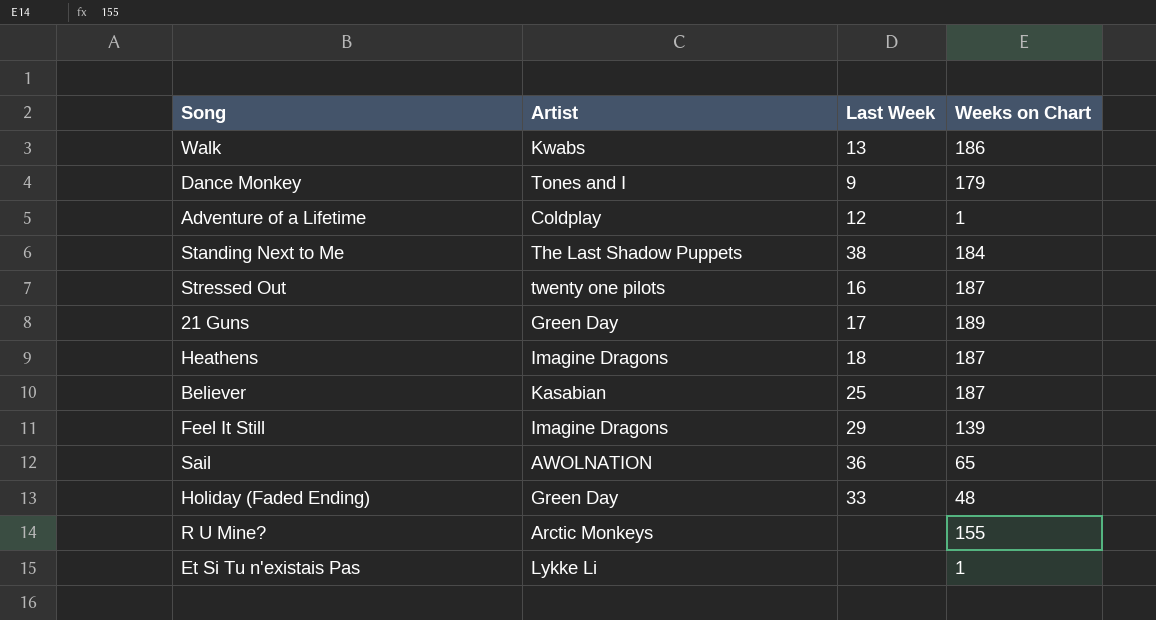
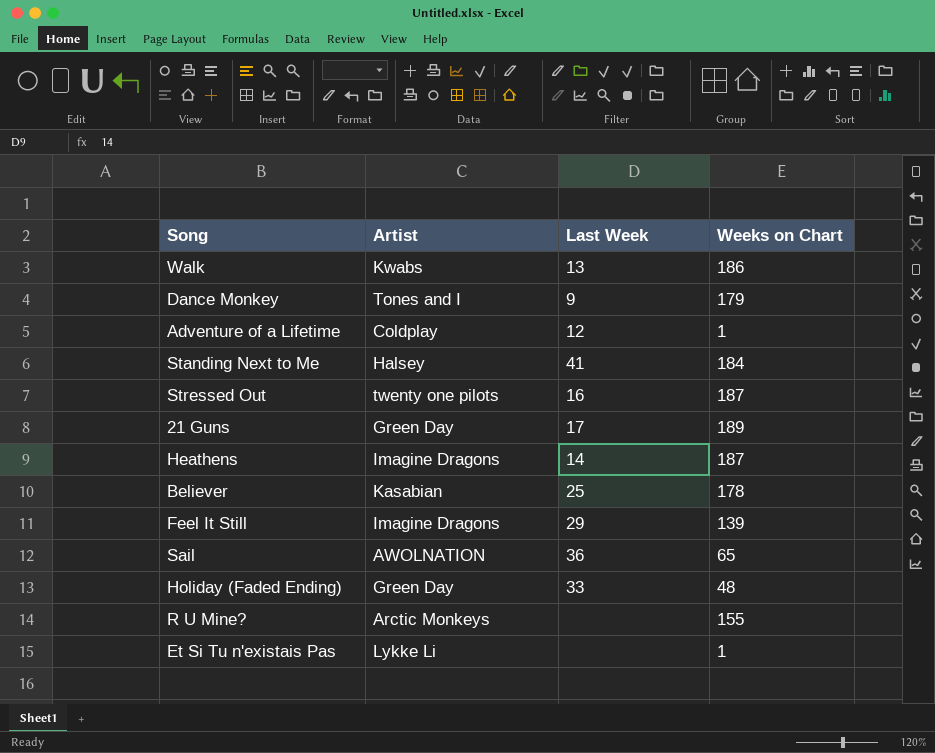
Standing Next to Me | Artist: The Last Shadow Puppets -> Halsey
Standing Next to Me | Last Week: 38 -> 41
Heathens | Last Week: 18 -> 14
Believer | Weeks on Chart: 187 -> 178

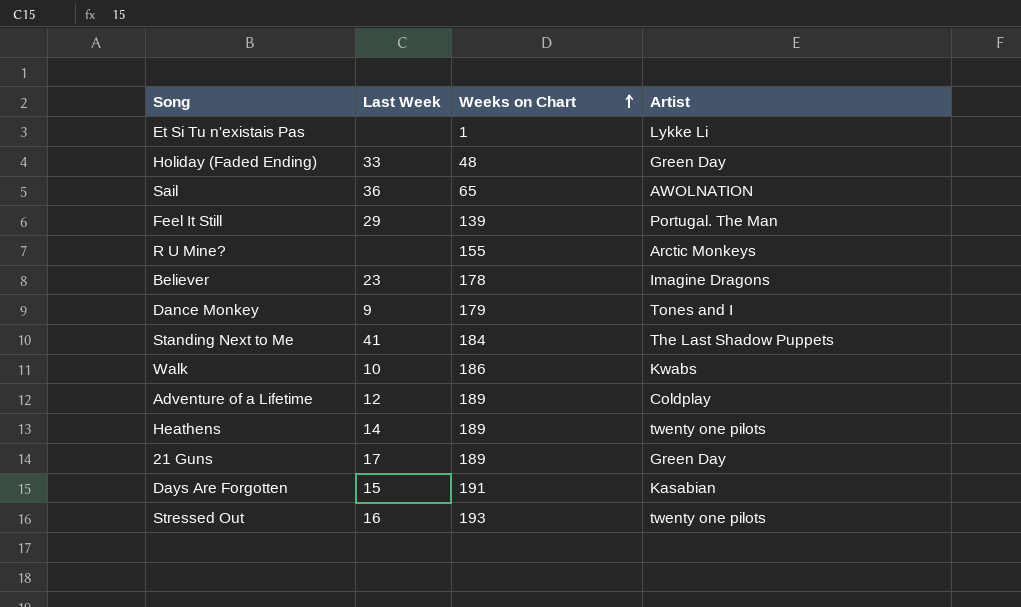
row order: none -> Weeks on Chart ascending
column Artist | position: 2 -> 4
Feel It Still | Artist: Imagine Dragons -> Portugal. The Man
Believer | Last Week: 25 -> 23
Believer | Artist: Kasabian -> Imagine Dragons
Standing Next to Me | Artist: Halsey -> The Last Shadow Puppets
Walk | Last Week: 13 -> 10
Adventure of a Lifetime | Weeks on Chart: 1 -> 189
Heathens | Weeks on Chart: 187 -> 189
Heathens | Artist: Imagine Dragons -> twenty one pilots
row Days Are Forgotten: none -> 15 | 191 | Kasabian
Stressed Out | Weeks on Chart: 187 -> 193

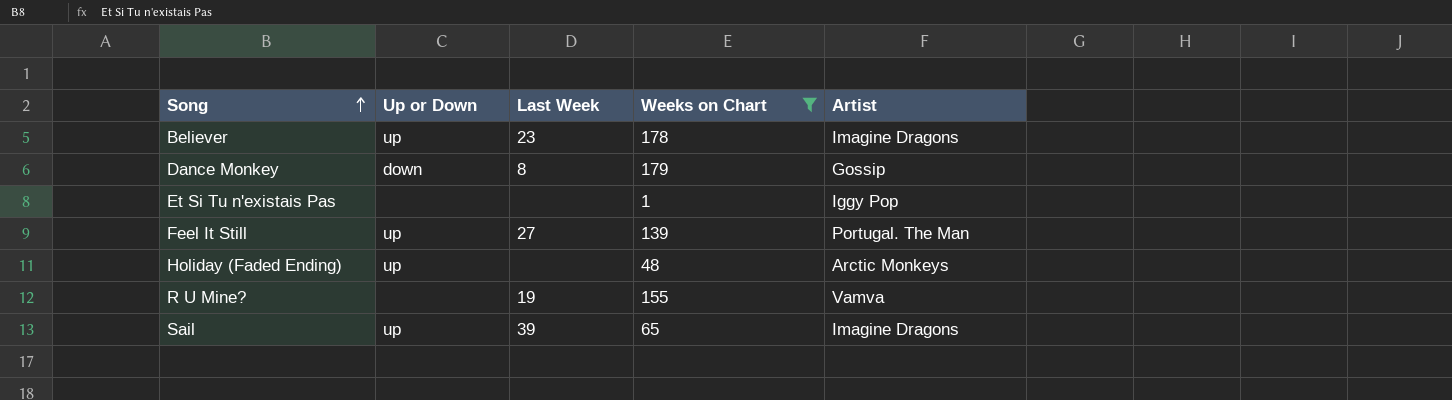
filter: none -> Weeks on Chart <= 179
row order: Weeks on Chart ascending -> Song ascending
column Up or Down | position: none -> 2
Dance Monkey | Last Week: 9 -> 8
Dance Monkey | Artist: Tones and I -> Gossip
Et Si Tu n'existais Pas | Artist: Lykke Li -> Iggy Pop
Feel It Still | Last Week: 29 -> 27
Holiday (Faded Ending) | Last Week: 33 -> none
Holiday (Faded Ending) | Artist: Green Day -> Arctic Monkeys
R U Mine? | Last Week: none -> 19
R U Mine? | Artist: Arctic Monkeys -> Vamva
Sail | Last Week: 36 -> 39
Sail | Artist: AWOLNATION -> Imagine Dragons

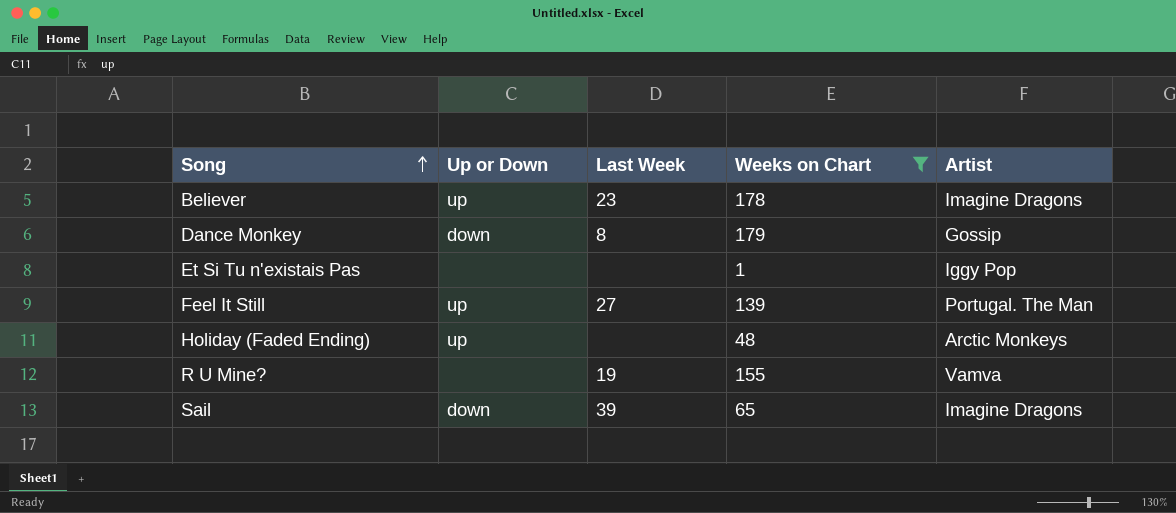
Sail | Up or Down: up -> down

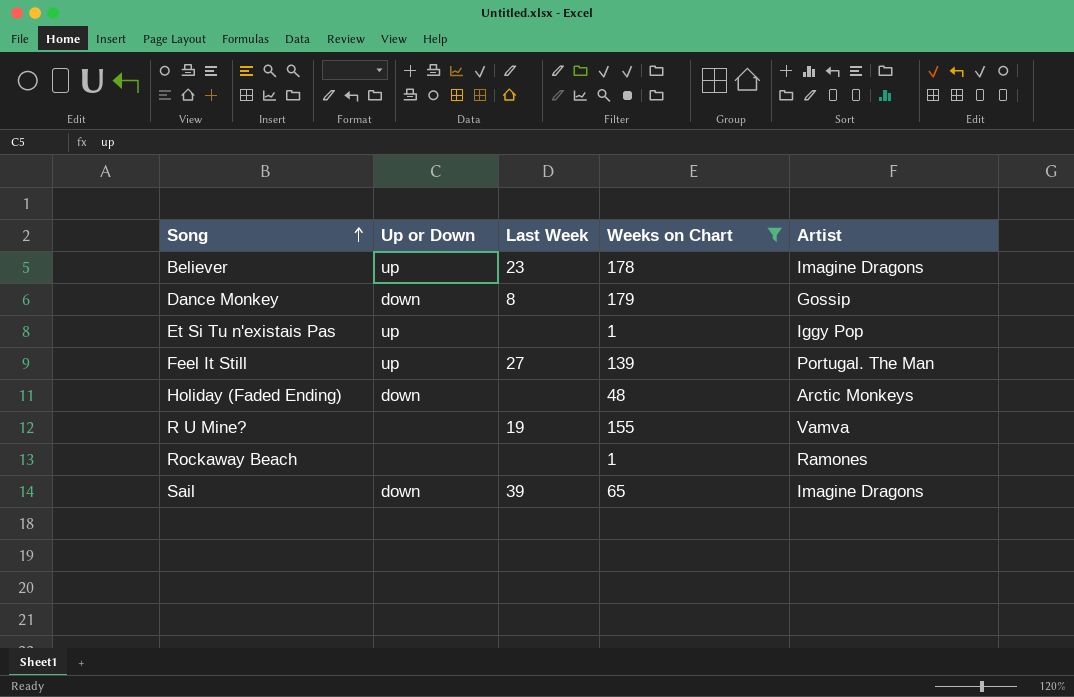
Et Si Tu n'existais Pas | Up or Down: none -> up
Holiday (Faded Ending) | Up or Down: up -> down
row Rockaway Beach: none -> none | none | 1 | Ramones

